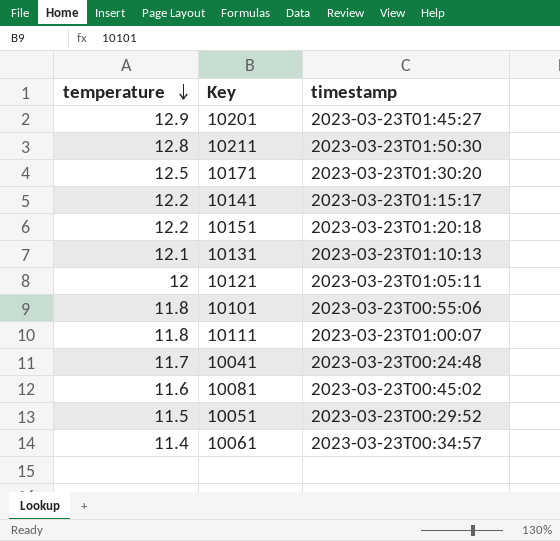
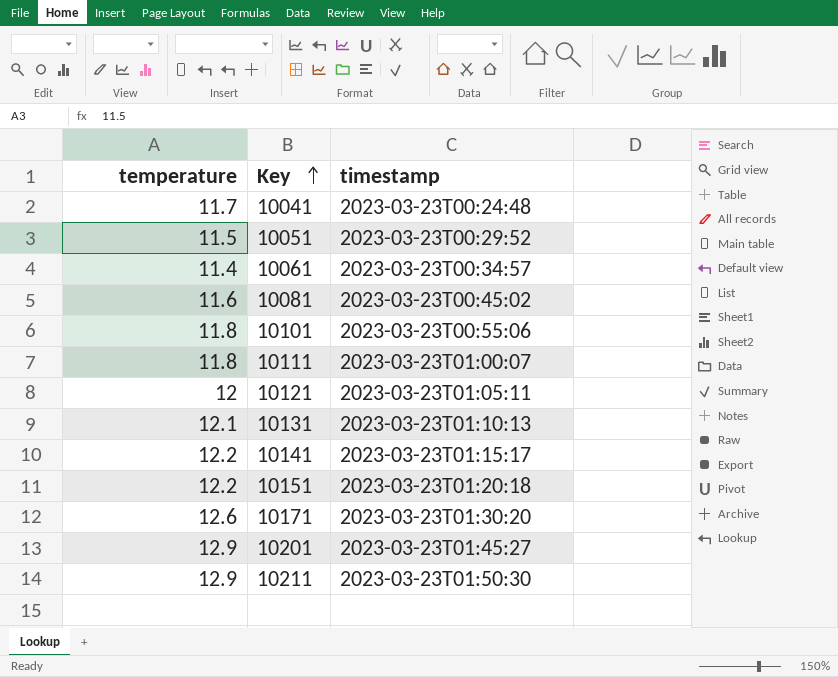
row order: temperature descending -> Key ascending
10171 | temperature: 12.5 -> 12.6
10211 | temperature: 12.8 -> 12.9

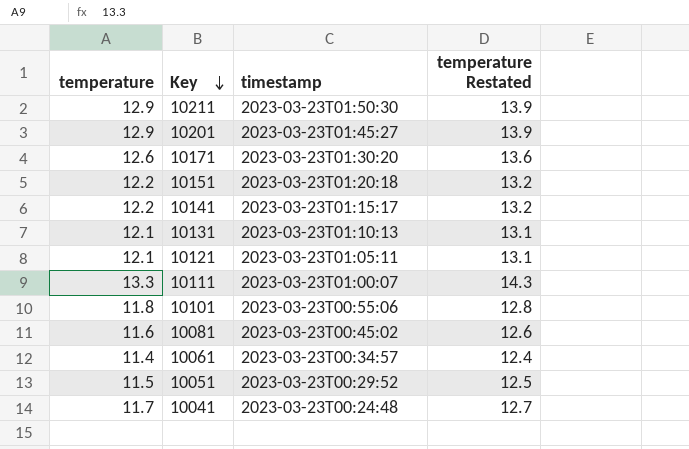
row order: Key ascending -> Key descending
column temperature Restated | formula: none -> [temperature] + 1
10121 | temperature: 12 -> 12.1
10111 | temperature: 11.8 -> 13.3

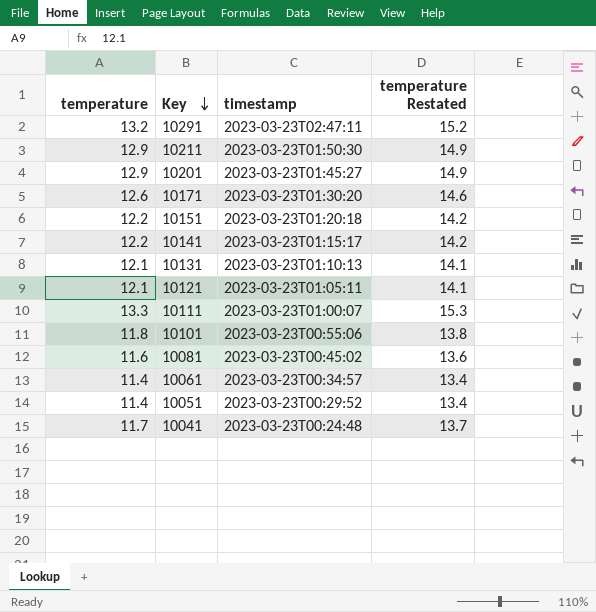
column temperature Restated | formula: [temperature] + 1 -> [temperature] + 2
row 10291: none -> 13.2 | 2023-03-23T02:47:11 | 15.2
10051 | temperature: 11.5 -> 11.4

